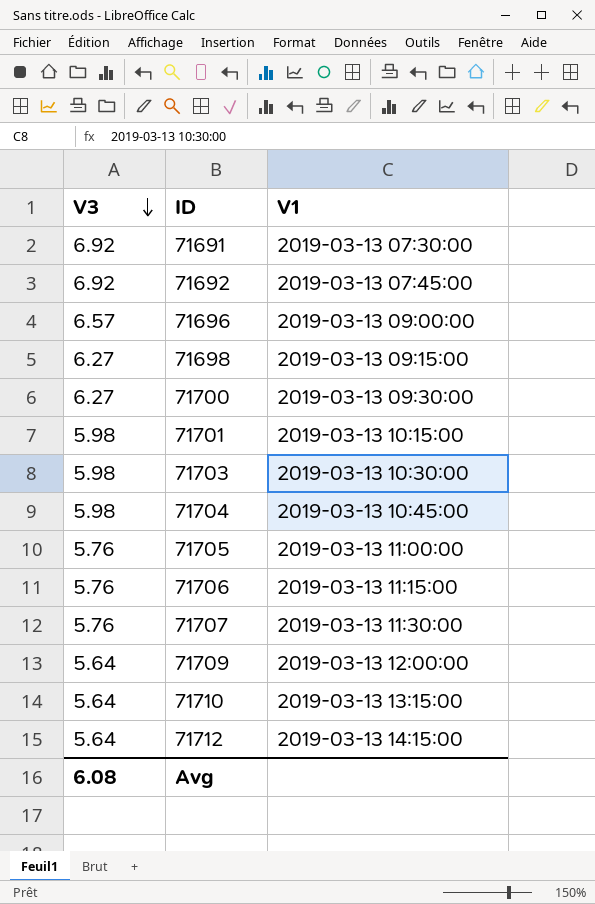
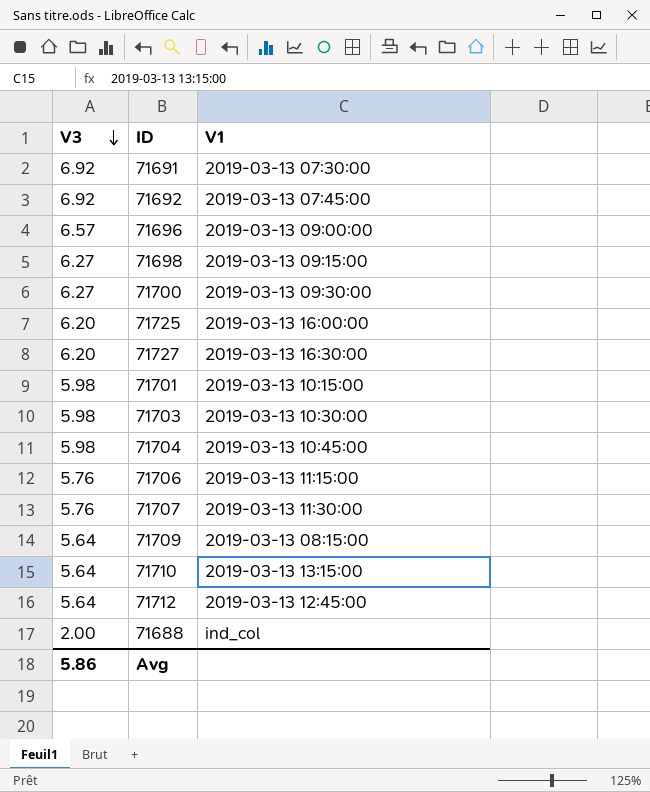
row 71705: 5.76 | 2019-03-13 11:00:00 -> none
row 71725: none -> 6.20 | 2019-03-13 16:00:00
row 71727: none -> 6.20 | 2019-03-13 16:30:00
71709 | V1: 2019-03-13 12:00:00 -> 2019-03-13 08:15:00
71712 | V1: 2019-03-13 14:15:00 -> 2019-03-13 12:45:00
row 71688: none -> 2.00 | ind_col
Avg | V3: 6.08 -> 5.86

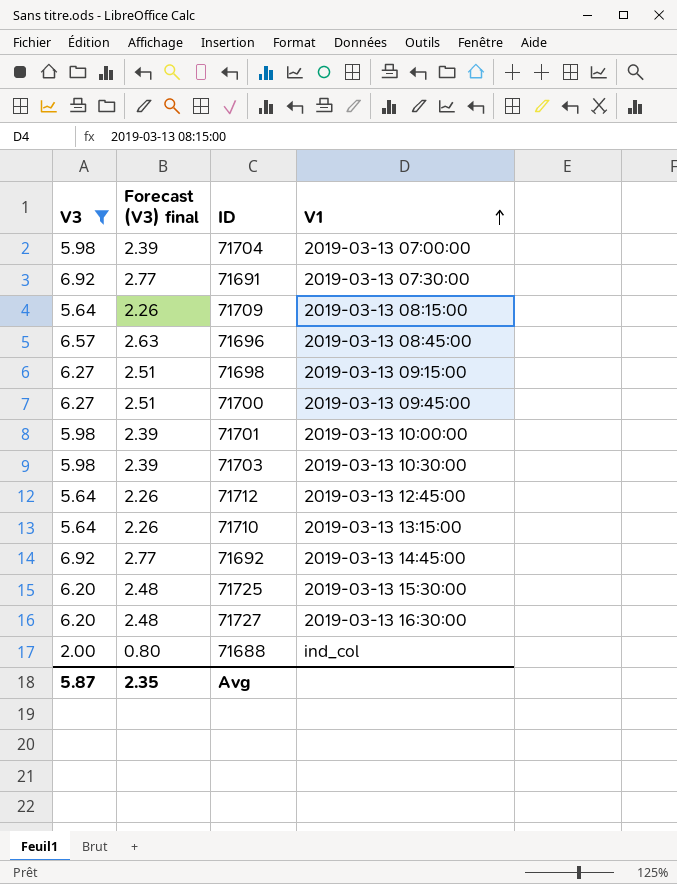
filter: none -> V3 != 5.76
row order: V3 descending -> V1 ascending
column Forecast (V3) final | formula: none -> [V3] * 0.4
71704 | V1: 2019-03-13 10:45:00 -> 2019-03-13 07:00:00
71696 | V1: 2019-03-13 09:00:00 -> 2019-03-13 08:45:00
71700 | V1: 2019-03-13 09:30:00 -> 2019-03-13 09:45:00
71701 | V1: 2019-03-13 10:15:00 -> 2019-03-13 10:00:00
71692 | V1: 2019-03-13 07:45:00 -> 2019-03-13 14:45:00
71725 | V1: 2019-03-13 16:00:00 -> 2019-03-13 15:30:00
Avg | V3: 5.86 -> 5.87

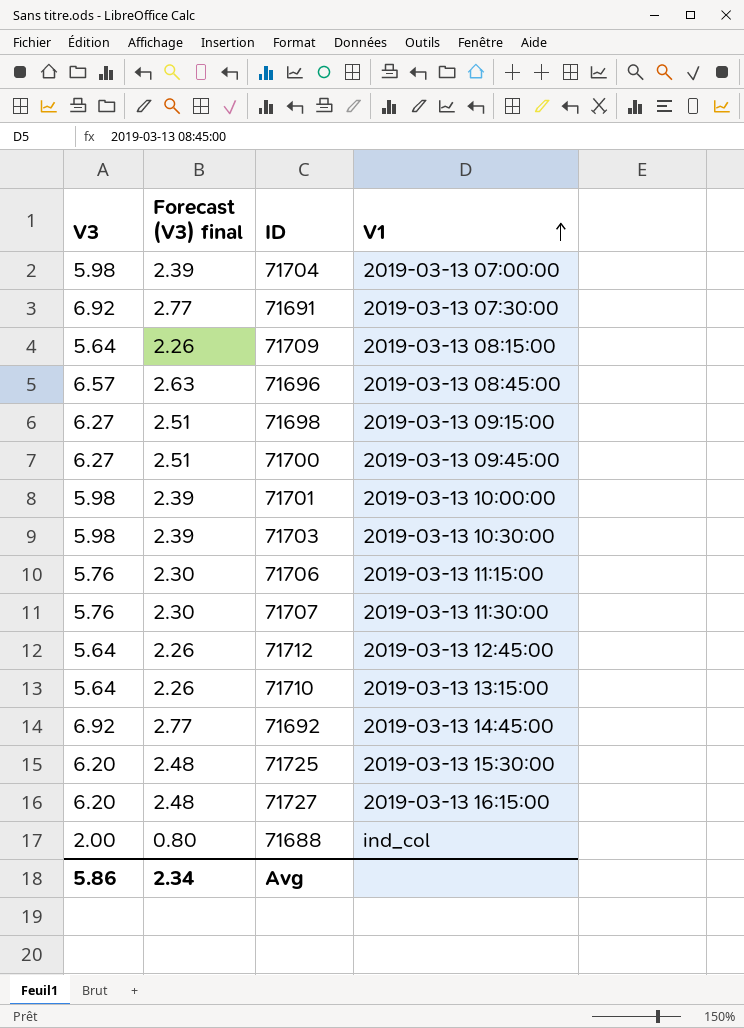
filter: V3 != 5.76 -> none
71727 | V1: 2019-03-13 16:30:00 -> 2019-03-13 16:15:00
Avg | V3: 5.87 -> 5.86
Avg | Forecast (V3) final: 2.35 -> 2.34

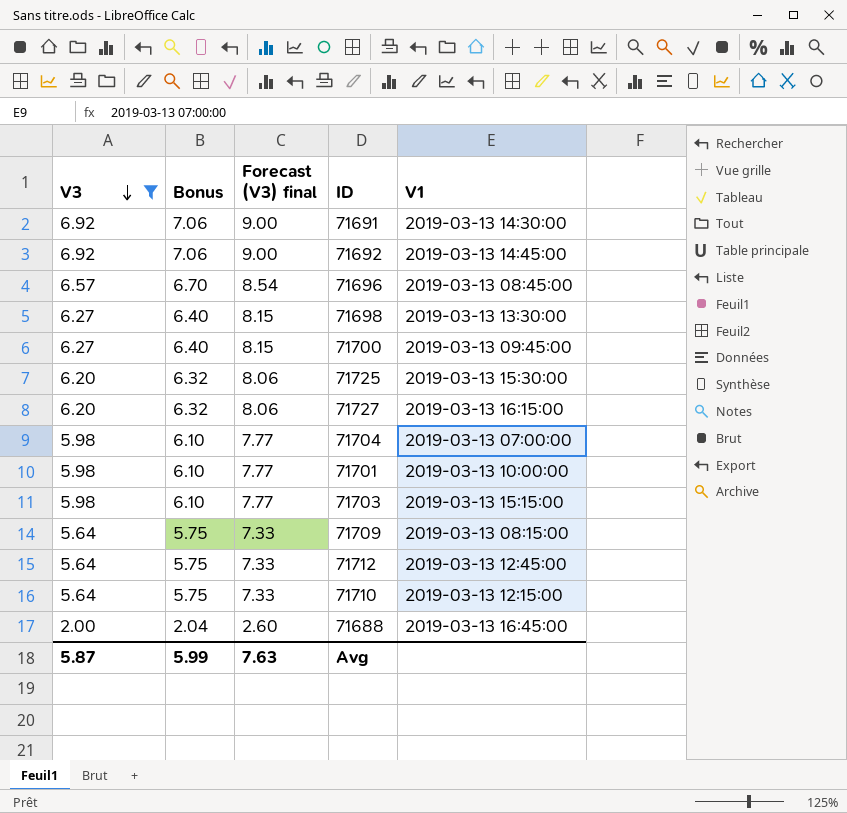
filter: none -> V3 != 5.76
row order: V1 ascending -> V3 descending
column Bonus | formula: none -> [V3] * 1.02
column Forecast (V3) final | formula: [V3] * 0.4 -> [V3] * 1.3
71691 | V1: 2019-03-13 07:30:00 -> 2019-03-13 14:30:00
71698 | V1: 2019-03-13 09:15:00 -> 2019-03-13 13:30:00
71703 | V1: 2019-03-13 10:30:00 -> 2019-03-13 15:15:00
71710 | V1: 2019-03-13 13:15:00 -> 2019-03-13 12:15:00
71688 | V1: ind_col -> 2019-03-13 16:45:00
Avg | V3: 5.86 -> 5.87
Avg | Forecast (V3) final: 2.34 -> 7.63

